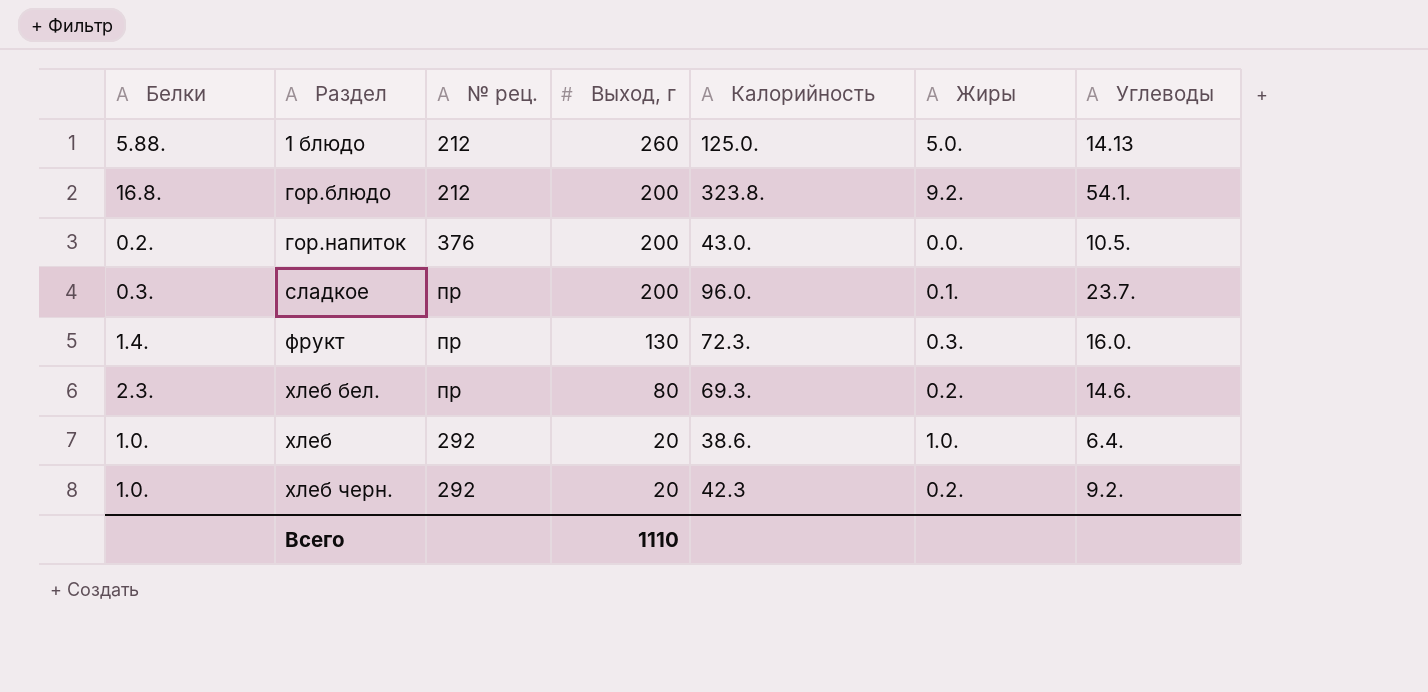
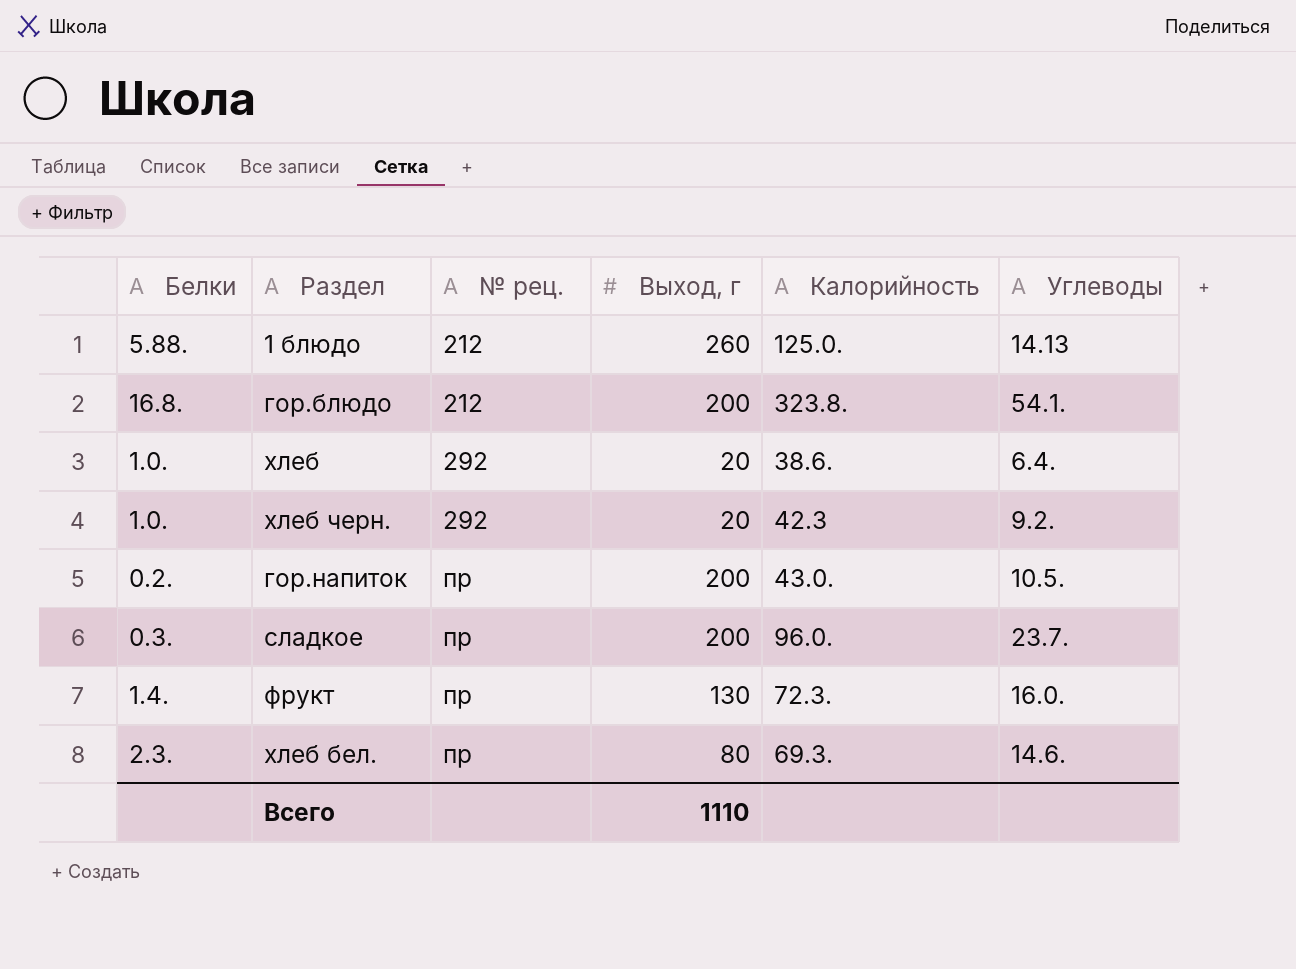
row order: Выход, г descending -> № рец. ascending
column Жиры | position: 6 -> none
гор.напиток | № рец.: 376 -> пр

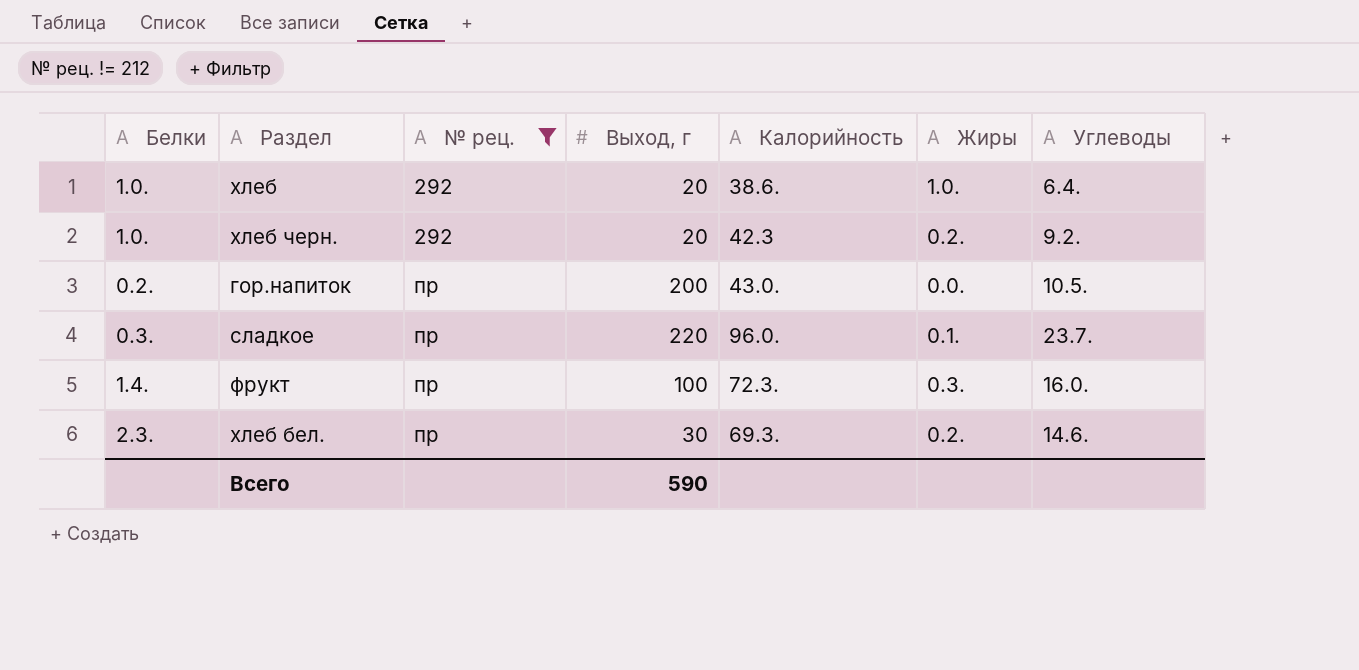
filter: none -> № рец. != 212
column Жиры | position: none -> 6
сладкое | Выход, г: 200 -> 220
фрукт | Выход, г: 130 -> 100
хлеб бел. | Выход, г: 80 -> 30
Всего | Выход, г: 1110 -> 590

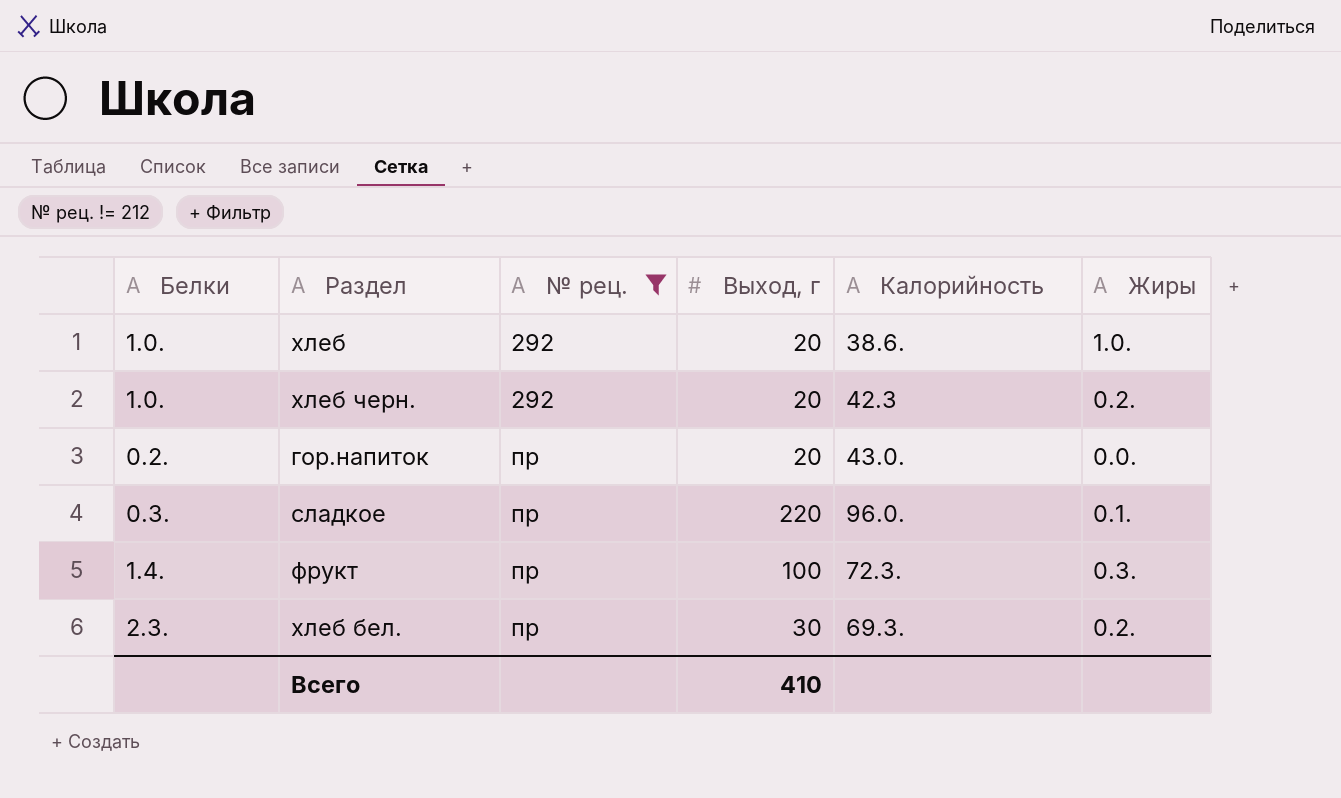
column Углеводы | position: 7 -> none
гор.напиток | Выход, г: 200 -> 20
Всего | Выход, г: 590 -> 410

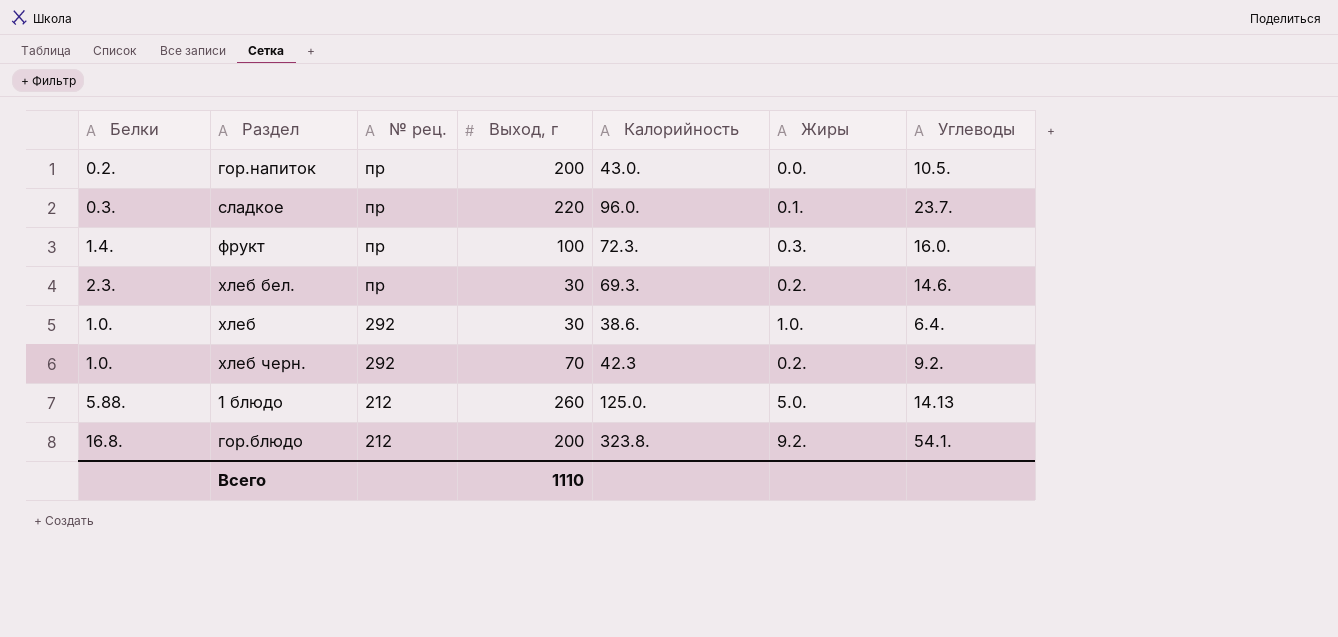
filter: № рец. != 212 -> none
row order: № рец. ascending -> № рец. descending
column Углеводы | position: none -> 7
гор.напиток | Выход, г: 20 -> 200
хлеб | Выход, г: 20 -> 30
хлеб черн. | Выход, г: 20 -> 70
Всего | Выход, г: 410 -> 1110

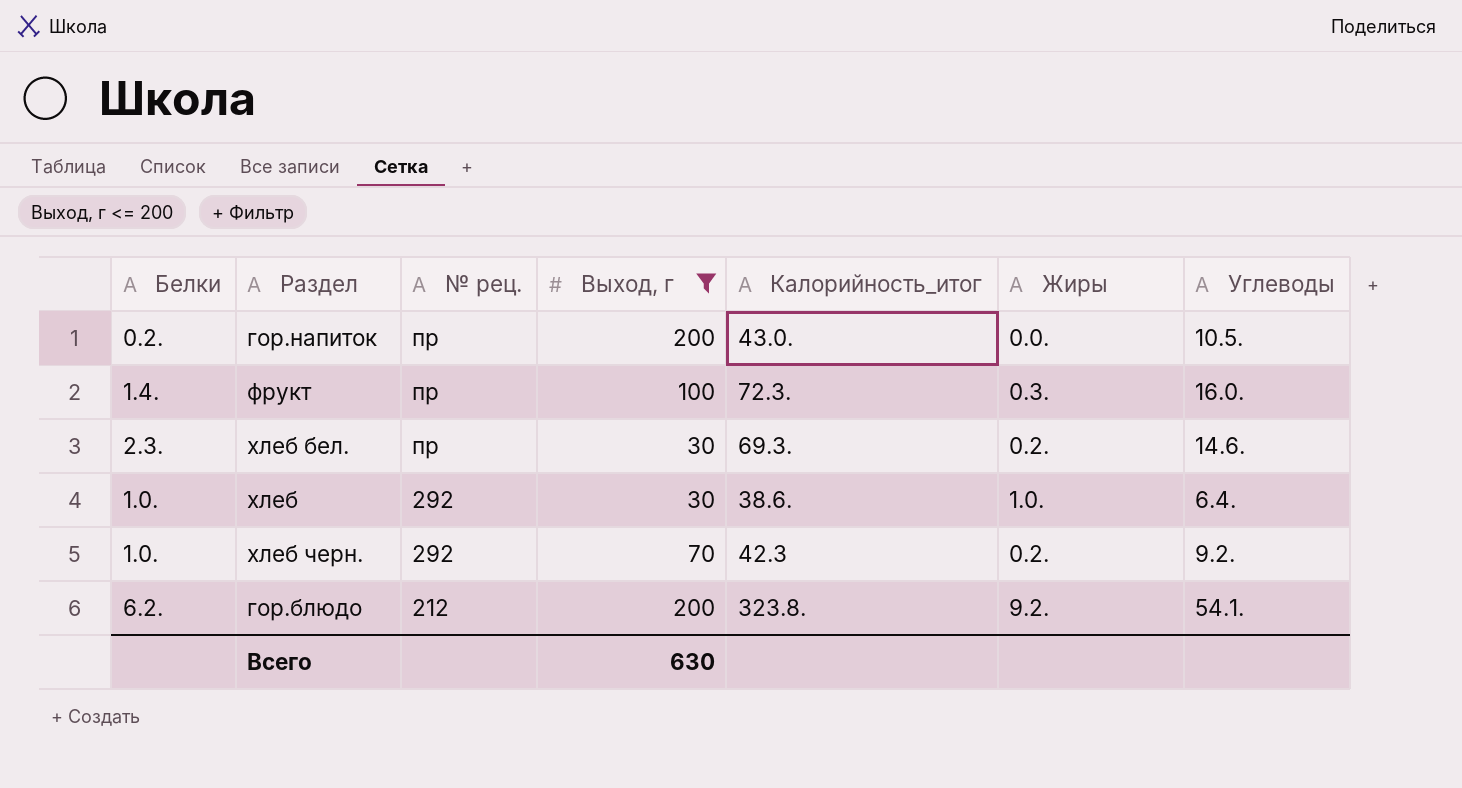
filter: none -> Выход, г <= 200
column name: Калорийность -> Калорийность_итог
гор.блюдо | Белки: 16.8. -> 6.2.
Всего | Выход, г: 1110 -> 630

